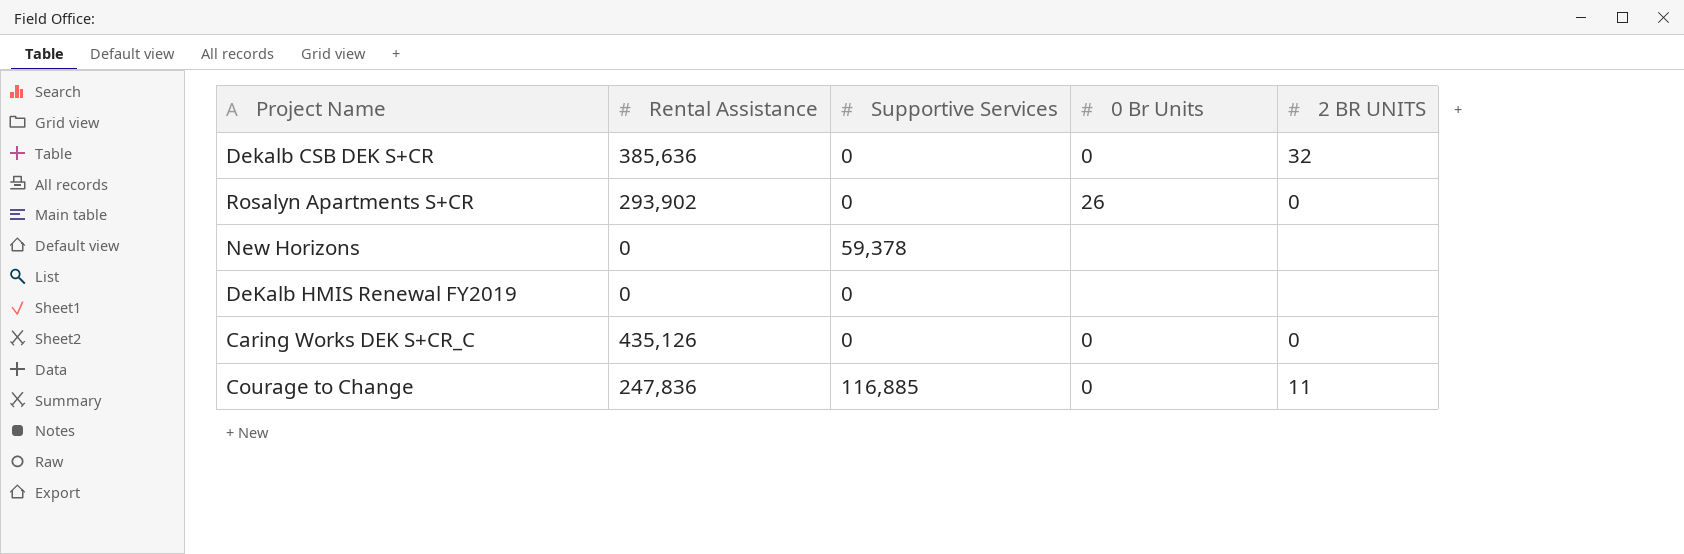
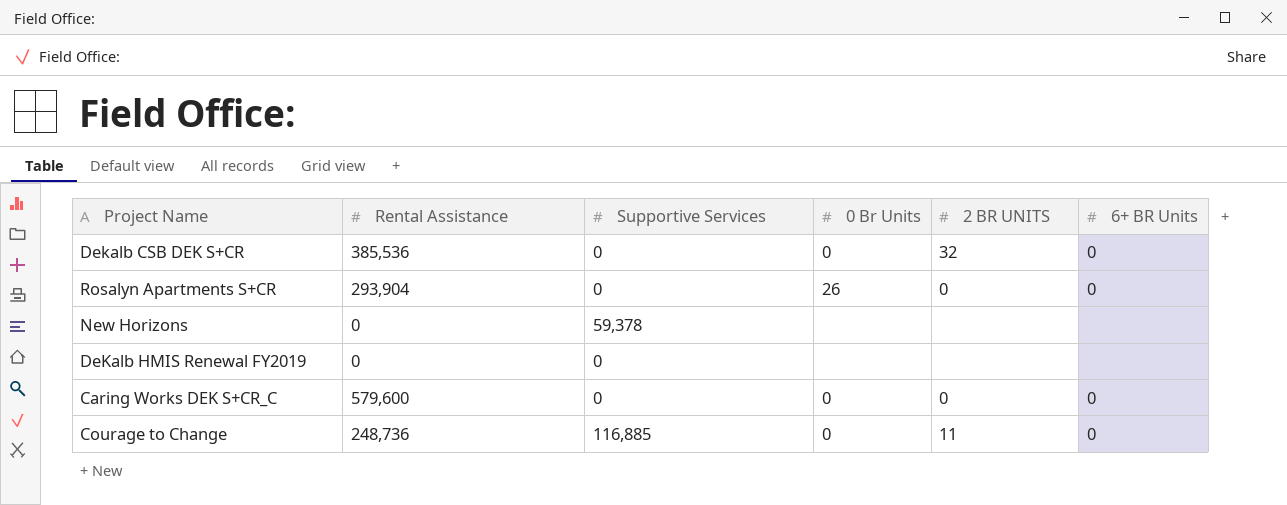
column 6+ BR Units | position: none -> 6
Dekalb CSB DEK S+CR | Rental Assistance: 385,636 -> 385,536
Rosalyn Apartments S+CR | Rental Assistance: 293,902 -> 293,904
Caring Works DEK S+CR_C | Rental Assistance: 435,126 -> 579,600
Courage to Change | Rental Assistance: 247,836 -> 248,736

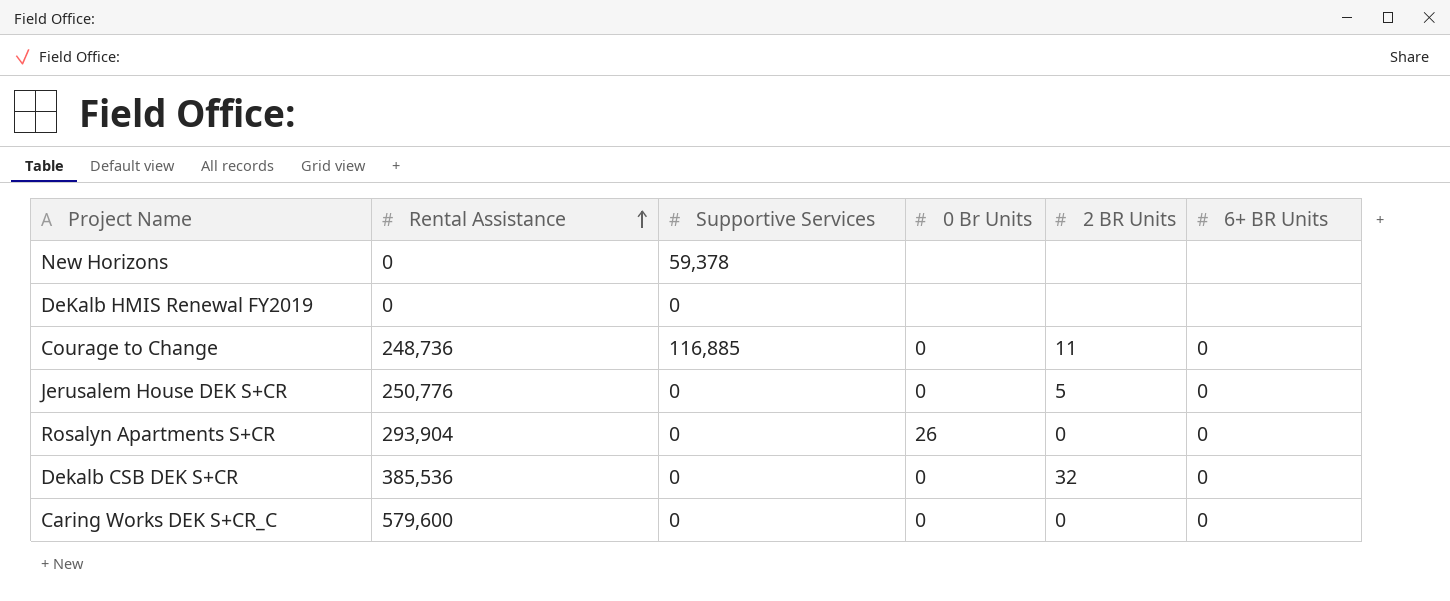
row order: none -> Rental Assistance ascending
column name: 2 BR UNITS -> 2 BR Units
row Jerusalem House DEK S+CR: none -> 250,776 | 0 | 0 | 5 | 0

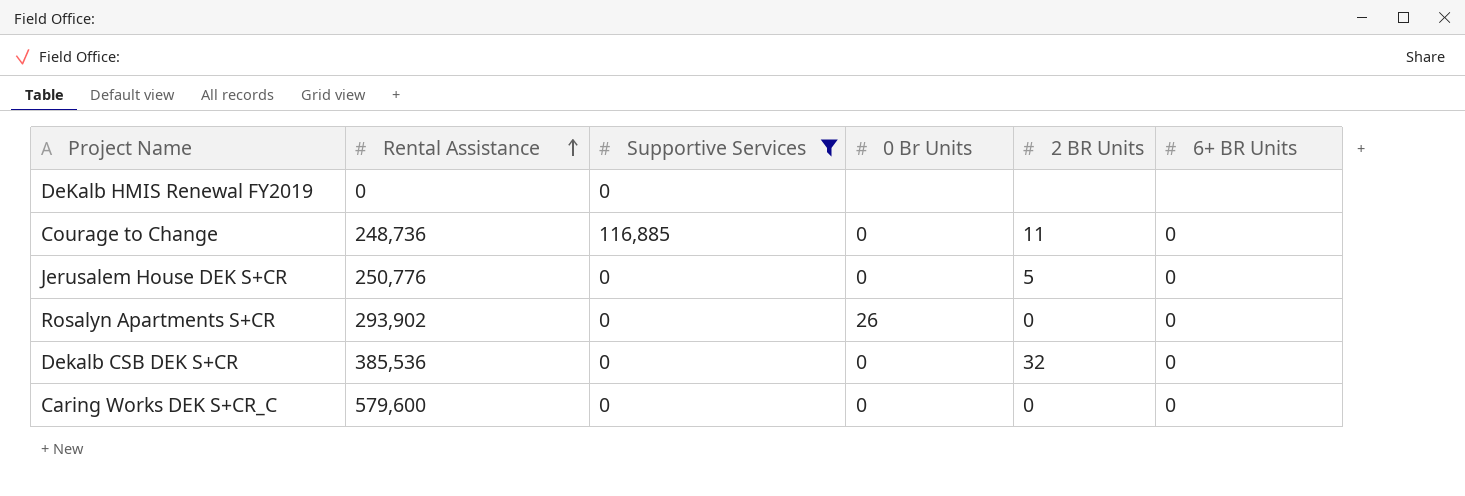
filter: none -> Supportive Services != 59,378
Rosalyn Apartments S+CR | Rental Assistance: 293,904 -> 293,902

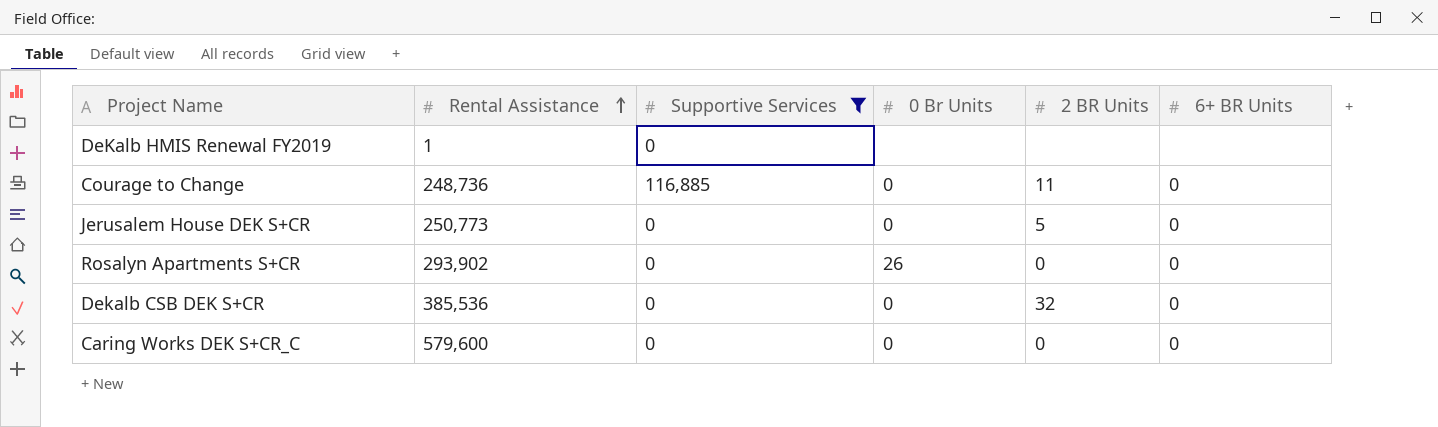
DeKalb HMIS Renewal FY2019 | Rental Assistance: 0 -> 1
Jerusalem House DEK S+CR | Rental Assistance: 250,776 -> 250,773

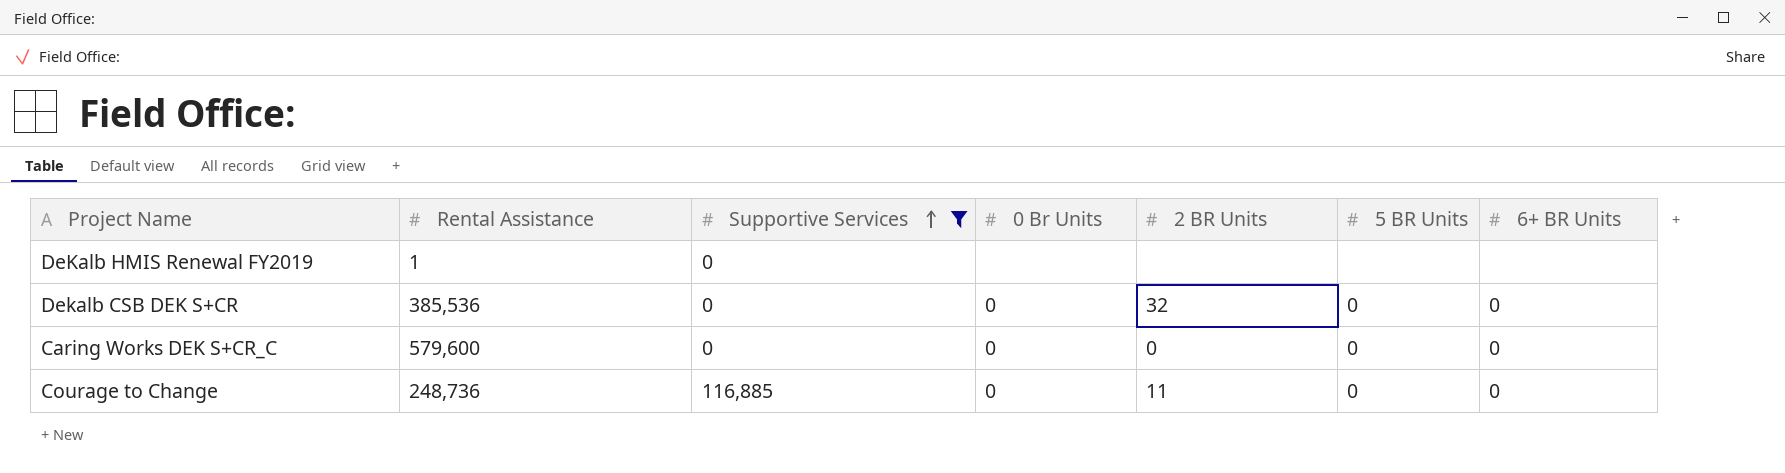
row order: Rental Assistance ascending -> Supportive Services ascending
column 5 BR Units | position: none -> 6
row Jerusalem House DEK S+CR: 250,773 | 0 | 0 | 5 | 0 -> none
row Rosalyn Apartments S+CR: 293,902 | 0 | 26 | 0 | 0 -> none

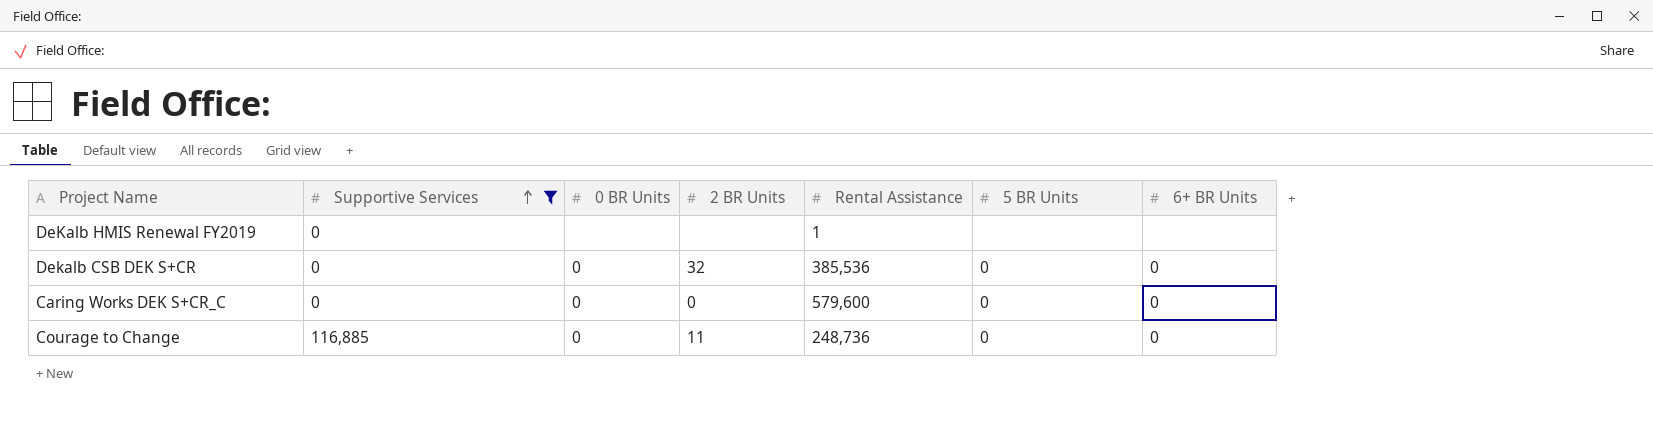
column name: 0 Br Units -> 0 BR Units
column Rental Assistance | position: 2 -> 5

